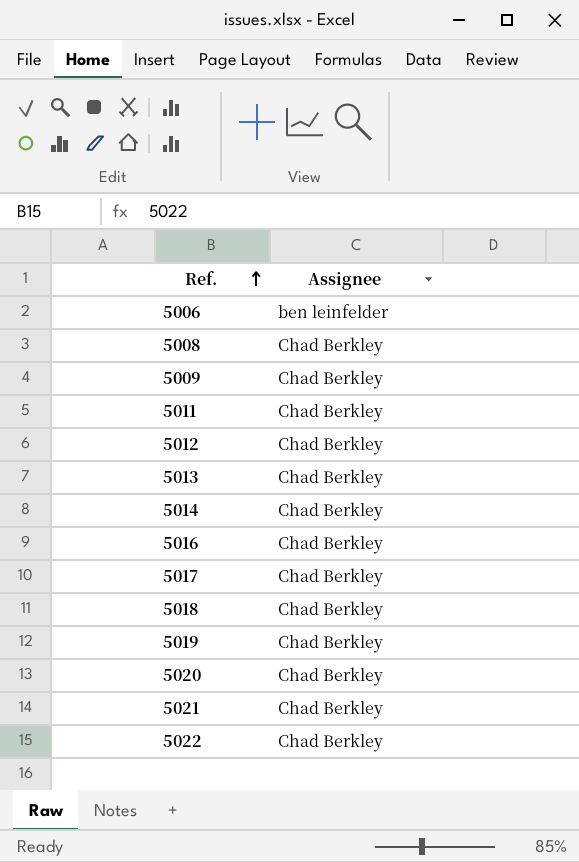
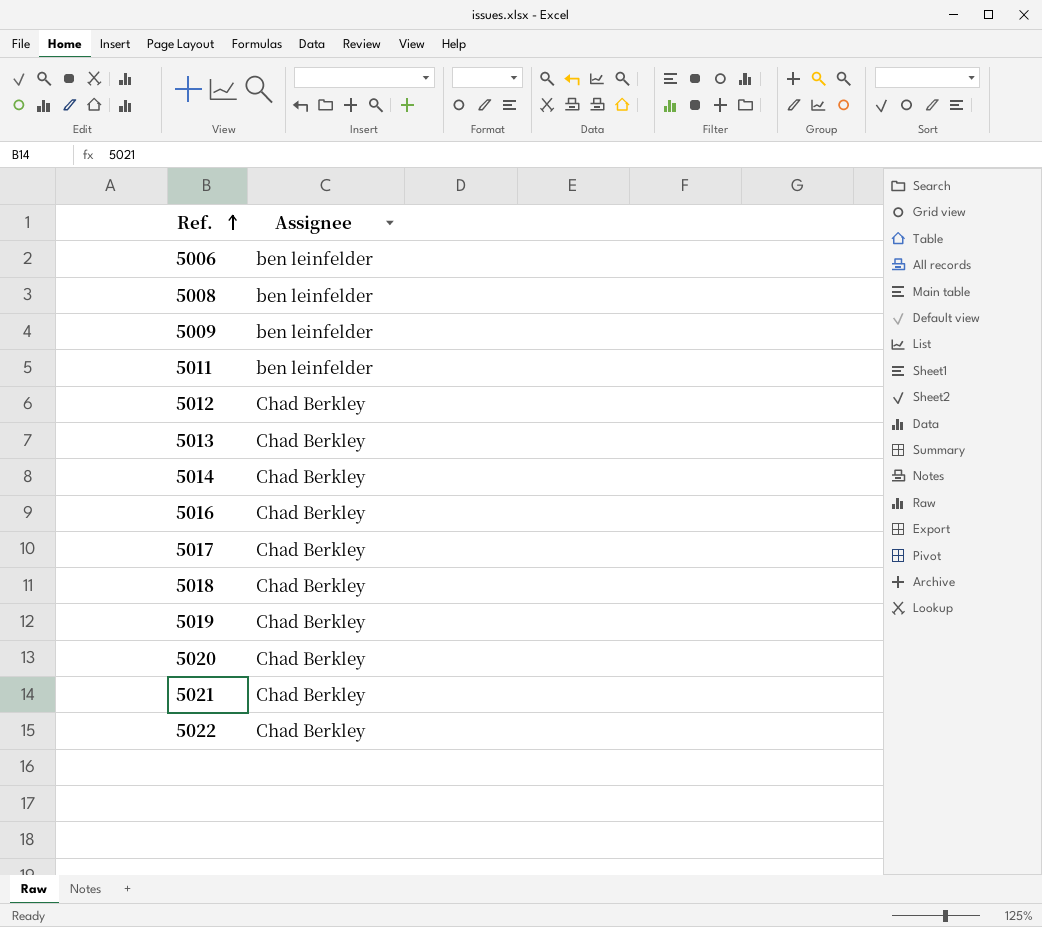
5008 | Assignee: Chad Berkley -> ben leinfelder
5009 | Assignee: Chad Berkley -> ben leinfelder
5011 | Assignee: Chad Berkley -> ben leinfelder

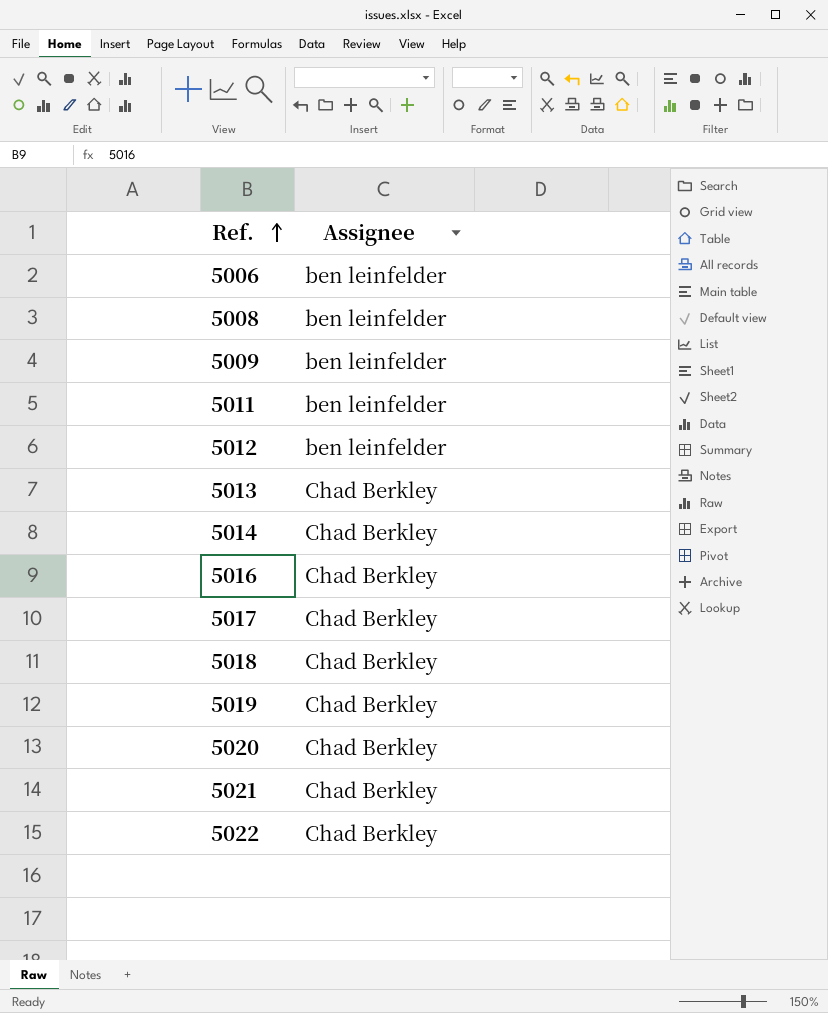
5012 | Assignee: Chad Berkley -> ben leinfelder

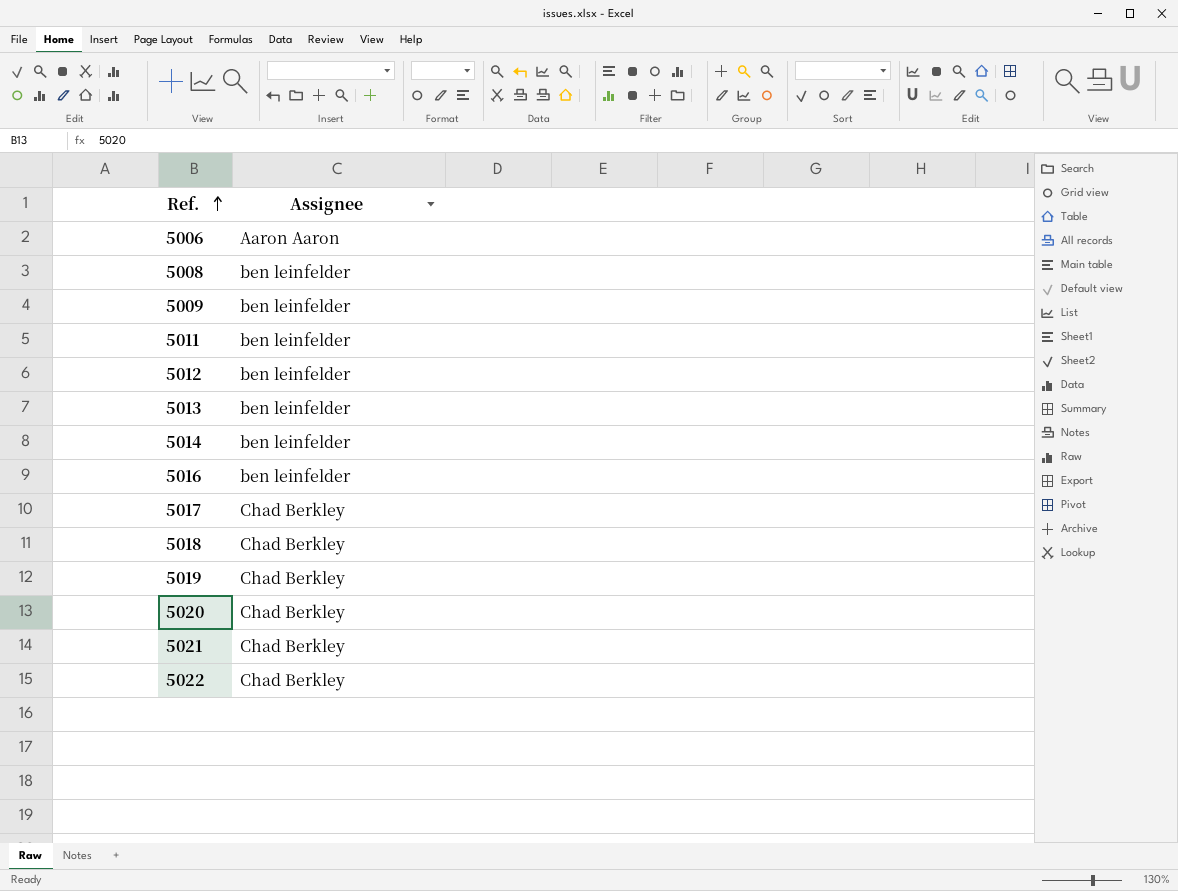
5006 | Assignee: ben leinfelder -> Aaron Aaron
5013 | Assignee: Chad Berkley -> ben leinfelder
5014 | Assignee: Chad Berkley -> ben leinfelder
5016 | Assignee: Chad Berkley -> ben leinfelder

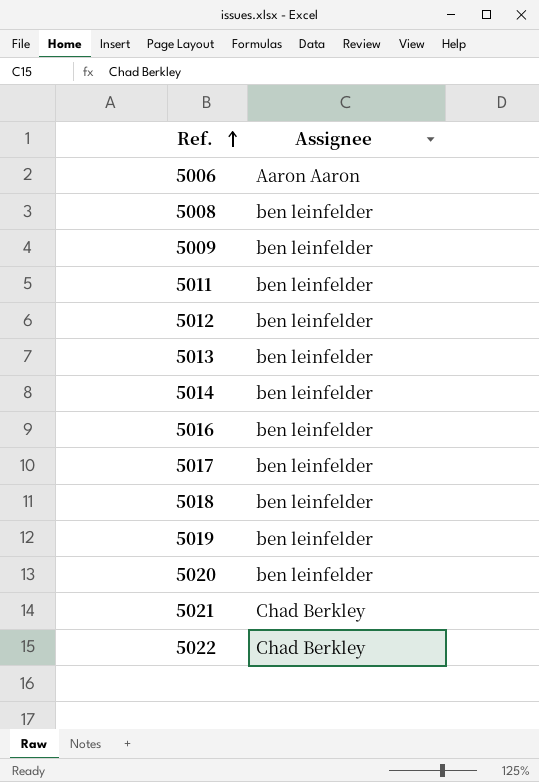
5017 | Assignee: Chad Berkley -> ben leinfelder
5018 | Assignee: Chad Berkley -> ben leinfelder
5019 | Assignee: Chad Berkley -> ben leinfelder
5020 | Assignee: Chad Berkley -> ben leinfelder

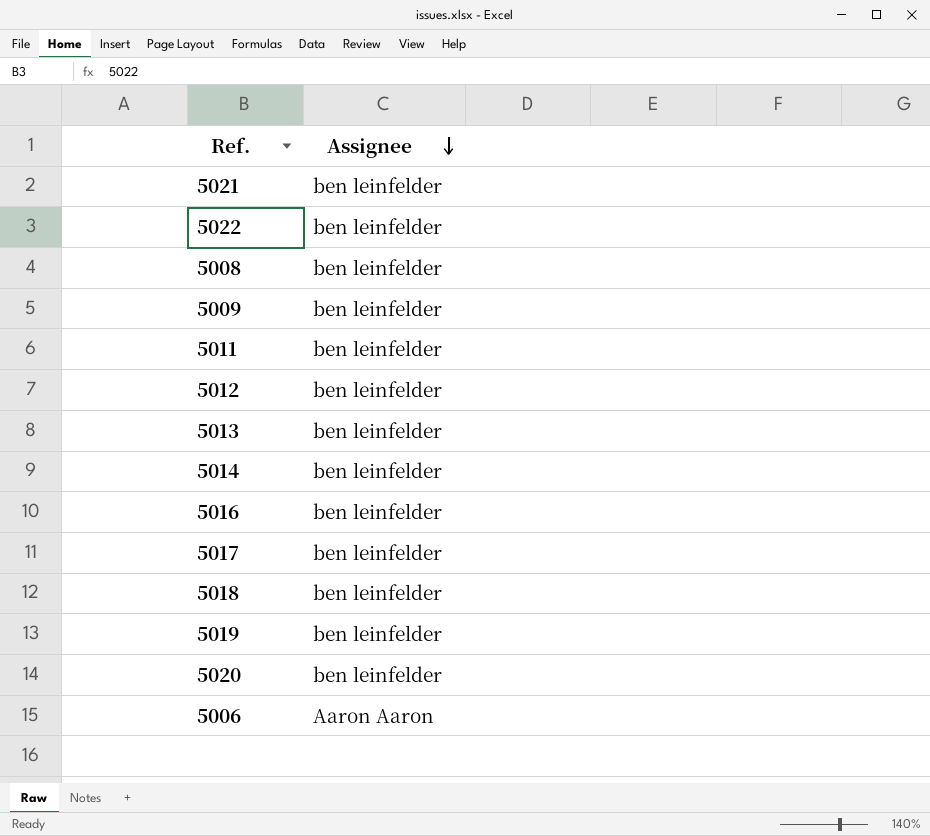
row order: Ref. ascending -> Assignee descending
5021 | Assignee: Chad Berkley -> ben leinfelder
5022 | Assignee: Chad Berkley -> ben leinfelder

